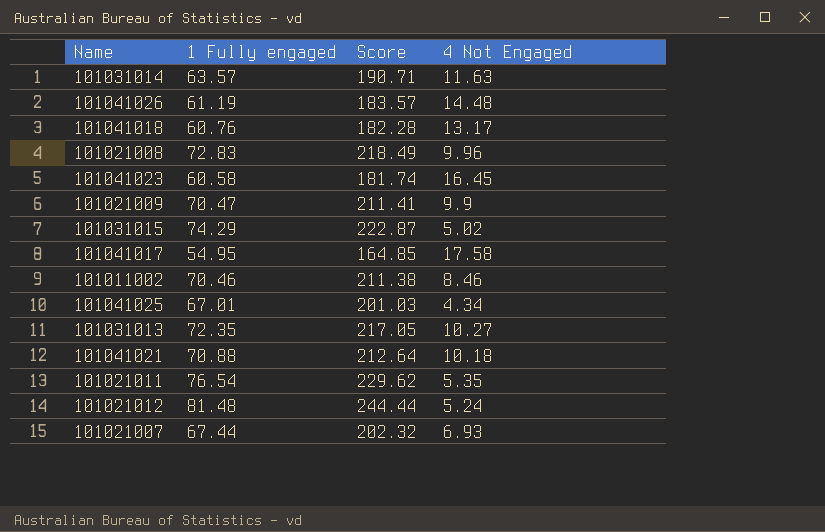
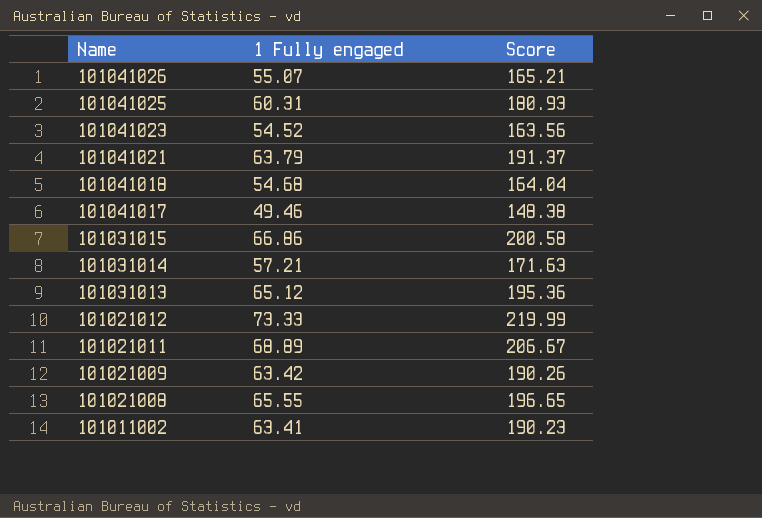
row order: none -> Name descending
column 4 Not Engaged | position: 4 -> none
row 101021007: 67.44 | 202.32 | 6.93 -> none
101041026 | 1 Fully engaged: 61.19 -> 55.07
101041026 | Score: 183.57 -> 165.21
101041025 | 1 Fully engaged: 67.01 -> 60.31
101041025 | Score: 201.03 -> 180.93
101041023 | 1 Fully engaged: 60.58 -> 54.52
101041023 | Score: 181.74 -> 163.56
101041021 | 1 Fully engaged: 70.88 -> 63.79
101041021 | Score: 212.64 -> 191.37
101041018 | 1 Fully engaged: 60.76 -> 54.68
101041018 | Score: 182.28 -> 164.04
101041017 | 1 Fully engaged: 54.95 -> 49.46
101041017 | Score: 164.85 -> 148.38
101031015 | 1 Fully engaged: 74.29 -> 66.86
101031015 | Score: 222.87 -> 200.58
101031014 | 1 Fully engaged: 63.57 -> 57.21
101031014 | Score: 190.71 -> 171.63
101031013 | 1 Fully engaged: 72.35 -> 65.12
101031013 | Score: 217.05 -> 195.36
101021012 | 1 Fully engaged: 81.48 -> 73.33
101021012 | Score: 244.44 -> 219.99
101021011 | 1 Fully engaged: 76.54 -> 68.89
101021011 | Score: 229.62 -> 206.67
101021009 | 1 Fully engaged: 70.47 -> 63.42
101021009 | Score: 211.41 -> 190.26
101021008 | 1 Fully engaged: 72.83 -> 65.55
101021008 | Score: 218.49 -> 196.65
101011002 | 1 Fully engaged: 70.46 -> 63.41
101011002 | Score: 211.38 -> 190.23

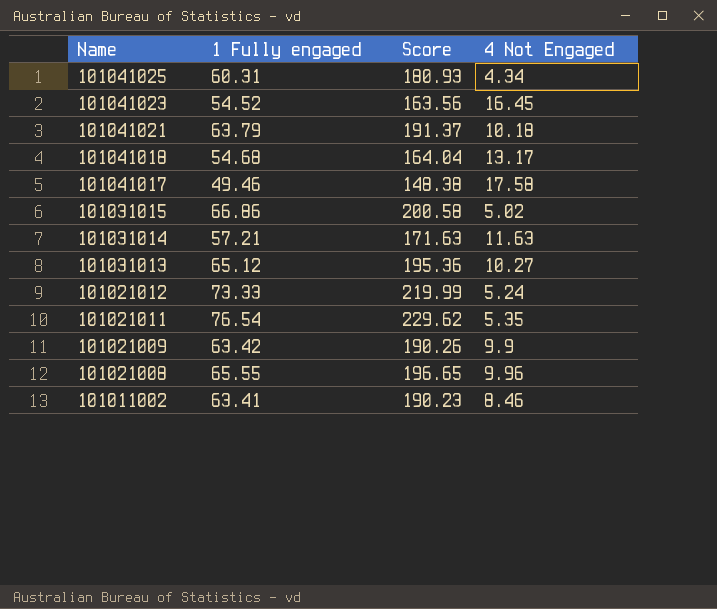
column 4 Not Engaged | position: none -> 4
row 101041026: 55.07 | 165.21 -> none
101021011 | 1 Fully engaged: 68.89 -> 76.54
101021011 | Score: 206.67 -> 229.62

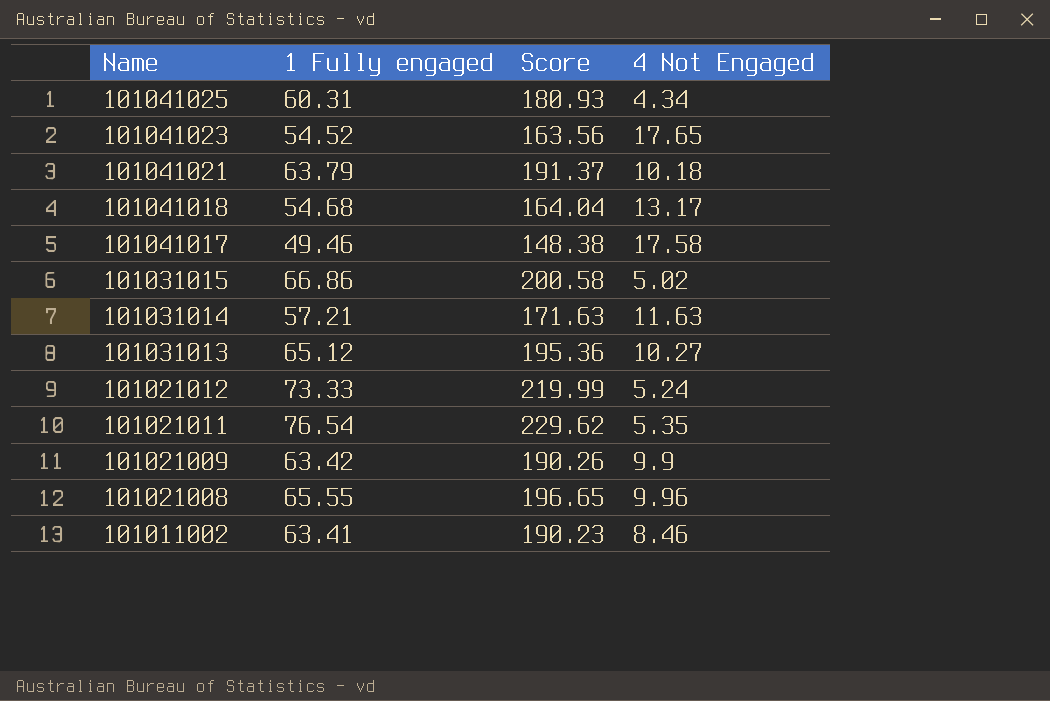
101041023 | 4 Not Engaged: 16.45 -> 17.65

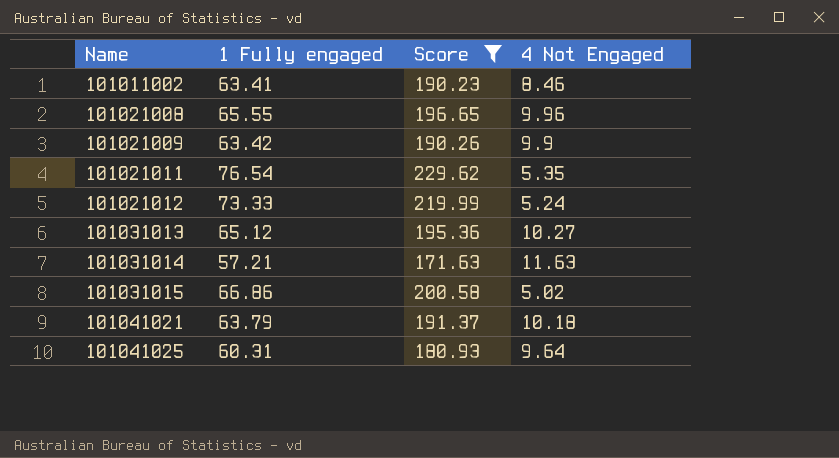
filter: none -> Score >= 171.63
row order: Name descending -> Name ascending
101041025 | 4 Not Engaged: 4.34 -> 9.64

